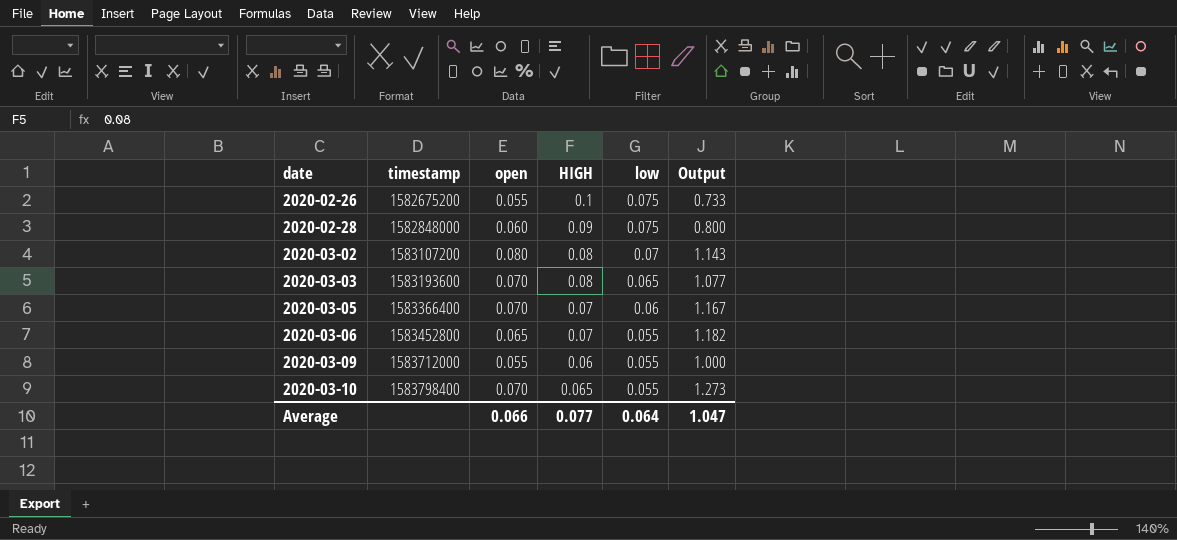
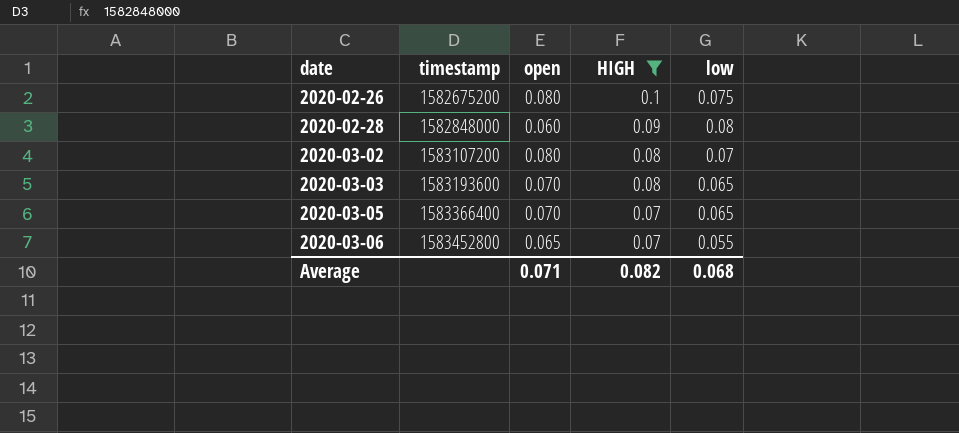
filter: none -> HIGH >= 0.07
column Output | formula: [open] / [low] -> none
2020-02-26 | open: 0.055 -> 0.080
2020-02-28 | low: 0.075 -> 0.08
2020-03-05 | low: 0.06 -> 0.065
Average | open: 0.066 -> 0.071
Average | HIGH: 0.077 -> 0.082
Average | low: 0.064 -> 0.068

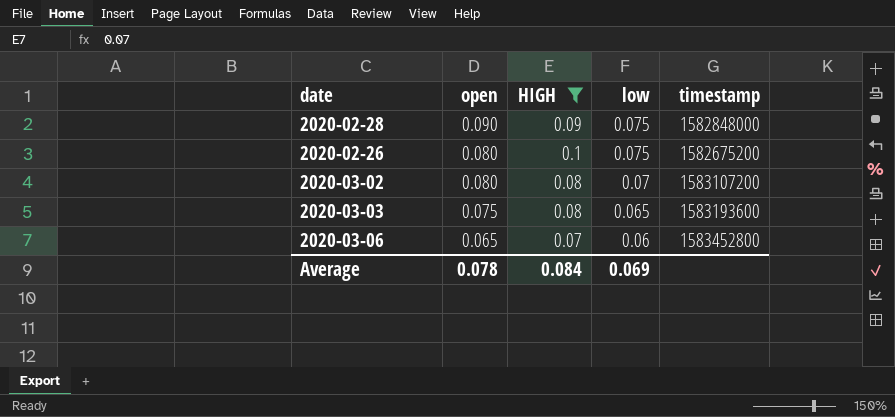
row order: date ascending -> open descending
column timestamp | position: 2 -> 5
row 2020-03-05: 1583366400 | 0.070 | 0.07 | 0.065 -> none
2020-02-28 | open: 0.060 -> 0.090
2020-02-28 | low: 0.08 -> 0.075
2020-03-03 | open: 0.070 -> 0.075
2020-03-06 | low: 0.055 -> 0.06
Average | open: 0.071 -> 0.078
Average | HIGH: 0.082 -> 0.084
Average | low: 0.068 -> 0.069

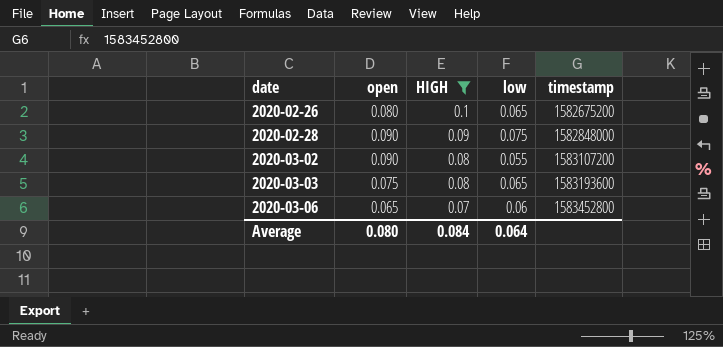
row order: open descending -> date ascending
2020-02-26 | low: 0.075 -> 0.065
2020-03-02 | open: 0.080 -> 0.090
2020-03-02 | low: 0.07 -> 0.055
Average | open: 0.078 -> 0.080
Average | low: 0.069 -> 0.064

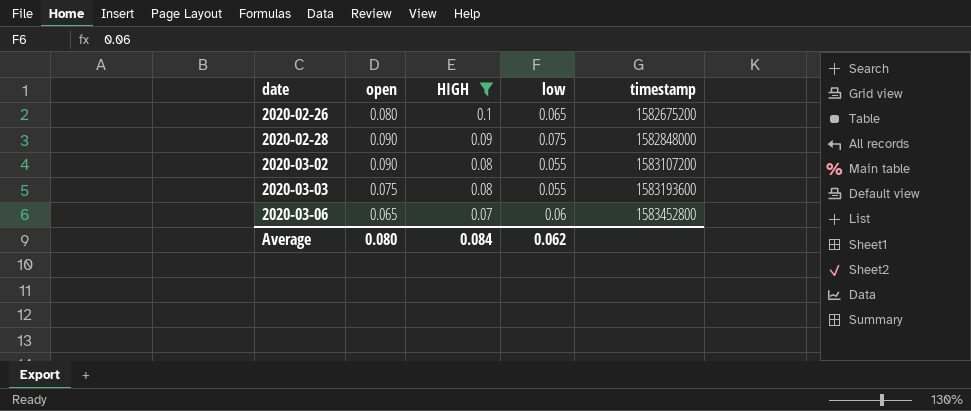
2020-03-03 | low: 0.065 -> 0.055
Average | low: 0.064 -> 0.062

